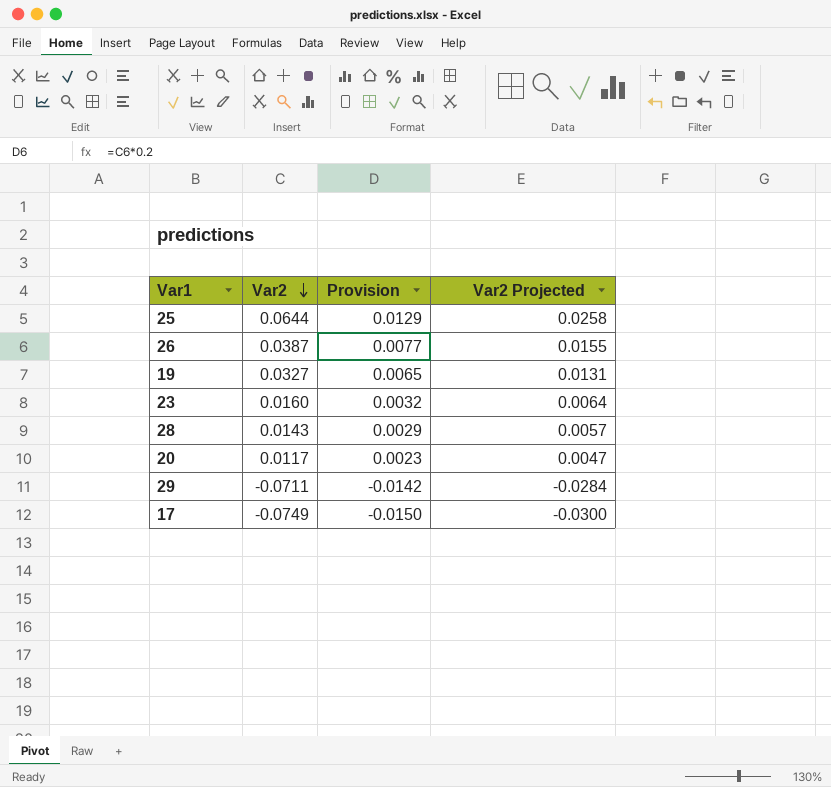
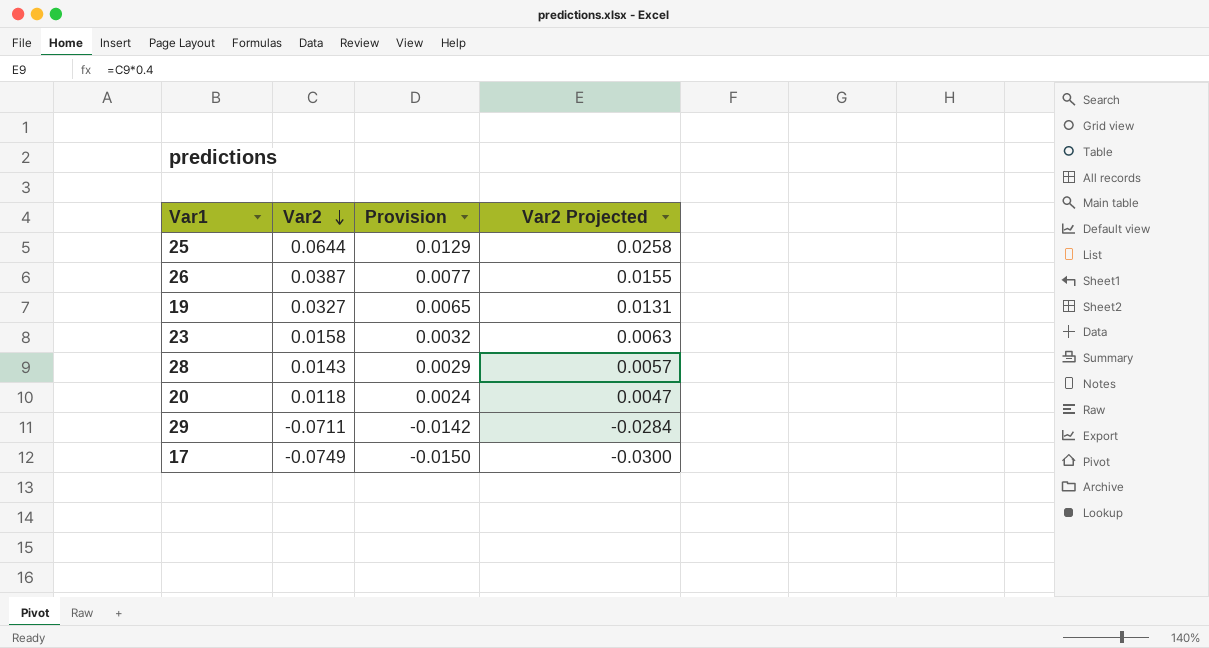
23 | Var2: 0.0160 -> 0.0158
23 | Var2 Projected: 0.0064 -> 0.0063
20 | Var2: 0.0117 -> 0.0118
20 | Provision: 0.0023 -> 0.0024

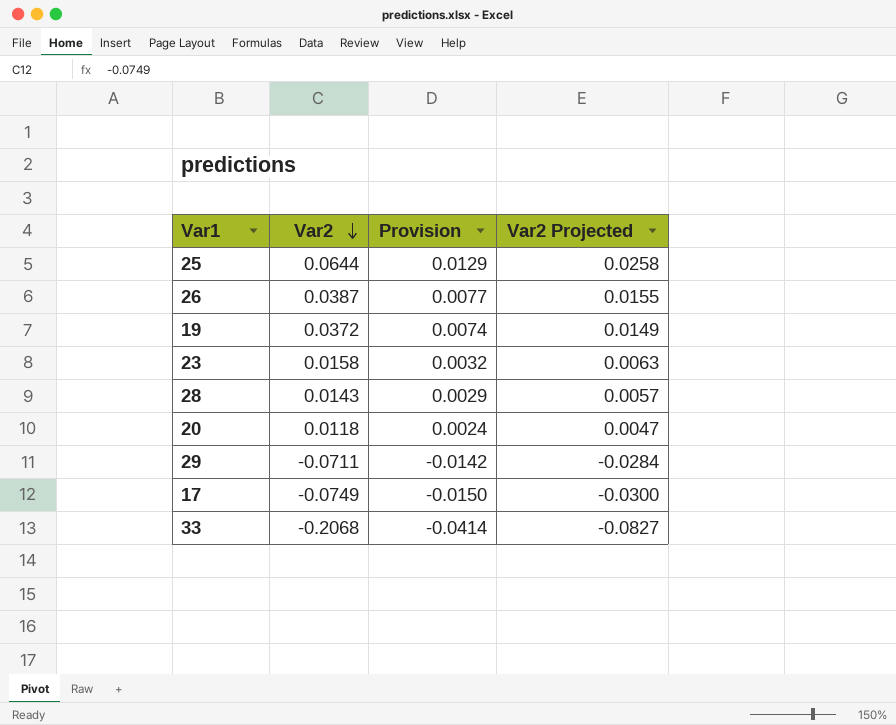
19 | Var2: 0.0327 -> 0.0372
19 | Provision: 0.0065 -> 0.0074
19 | Var2 Projected: 0.0131 -> 0.0149
row 33: none -> -0.2068 | -0.0414 | -0.0827

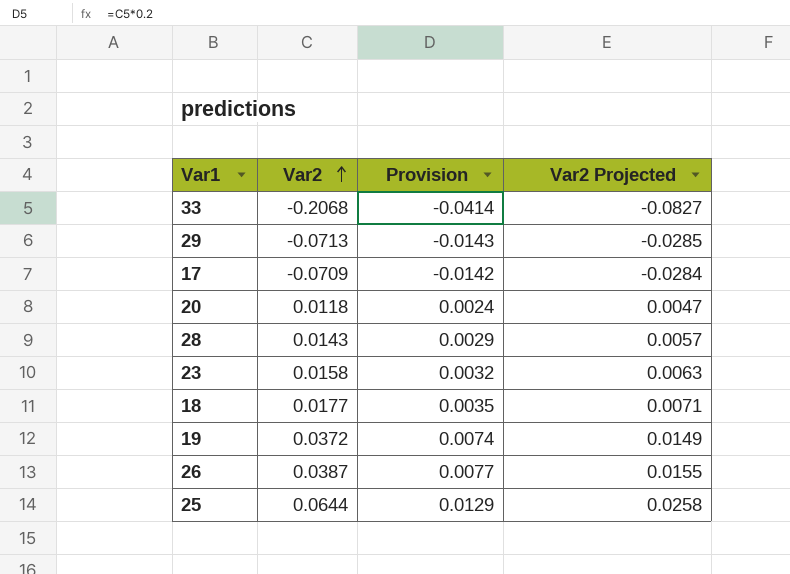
row order: Var2 descending -> Var2 ascending
29 | Var2: -0.0711 -> -0.0713
29 | Provision: -0.0142 -> -0.0143
29 | Var2 Projected: -0.0284 -> -0.0285
17 | Var2: -0.0749 -> -0.0709
17 | Provision: -0.0150 -> -0.0142
17 | Var2 Projected: -0.0300 -> -0.0284
row 18: none -> 0.0177 | 0.0035 | 0.0071

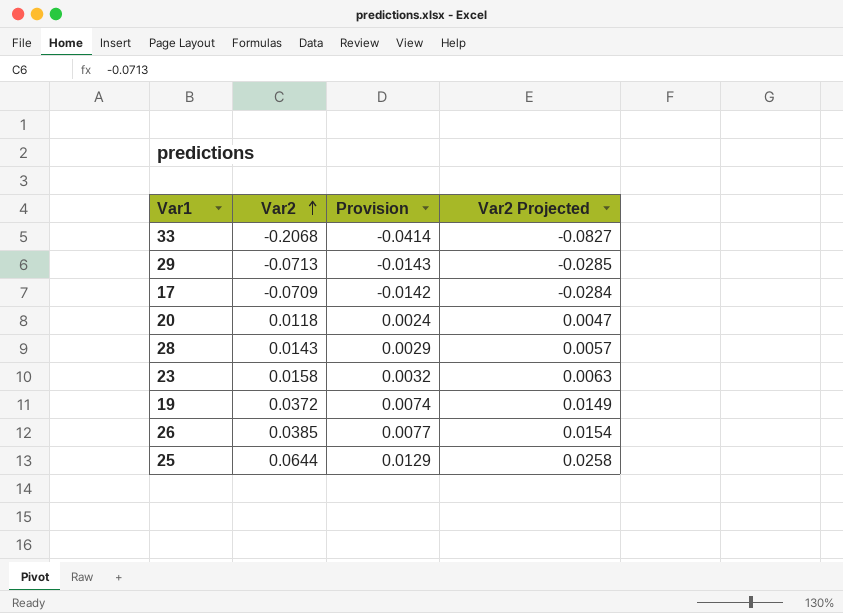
row 18: 0.0177 | 0.0035 | 0.0071 -> none
26 | Var2: 0.0387 -> 0.0385
26 | Var2 Projected: 0.0155 -> 0.0154

